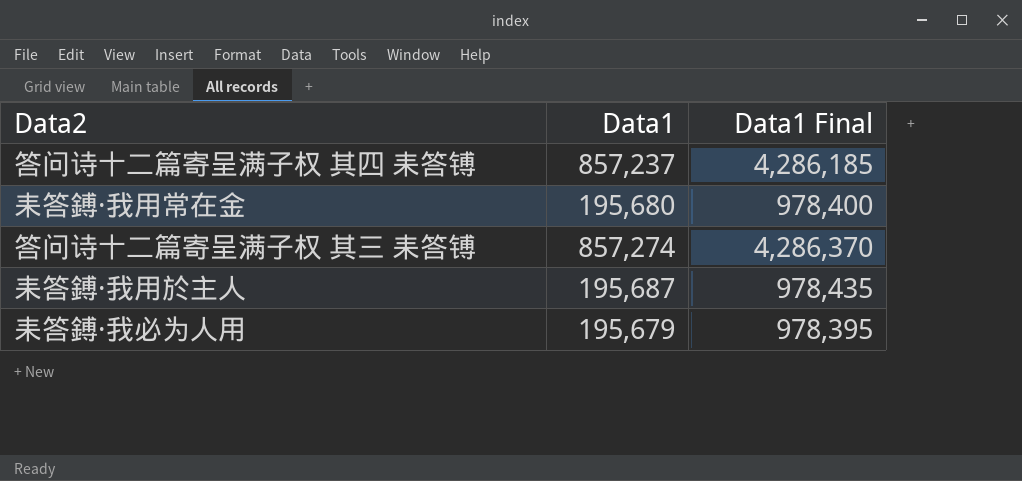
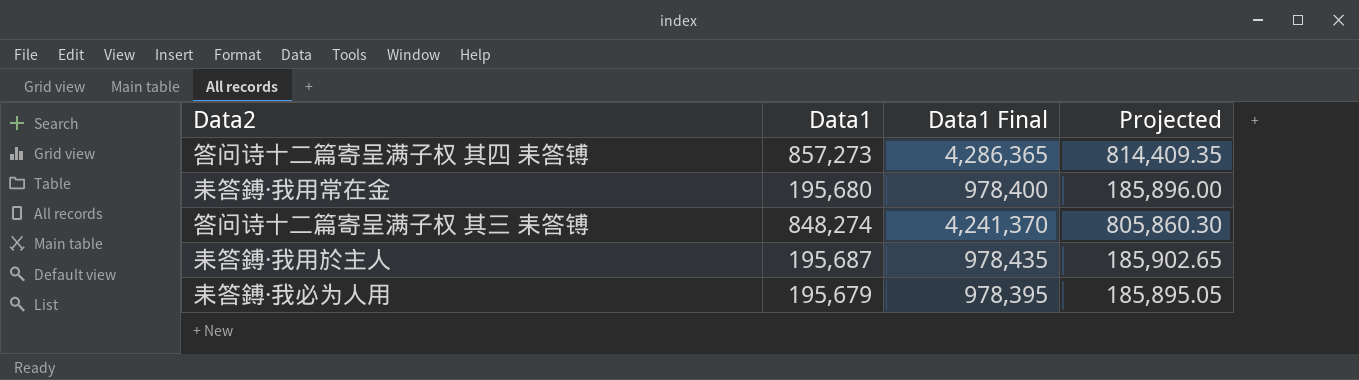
column Projected | formula: none -> [Data1] * 0.95
答问诗十二篇寄呈满子权 其四 耒答镈 | Data1: 857,237 -> 857,273
答问诗十二篇寄呈满子权 其四 耒答镈 | Data1 Final: 4,286,185 -> 4,286,365
答问诗十二篇寄呈满子权 其三 耒答镈 | Data1: 857,274 -> 848,274
答问诗十二篇寄呈满子权 其三 耒答镈 | Data1 Final: 4,286,370 -> 4,241,370

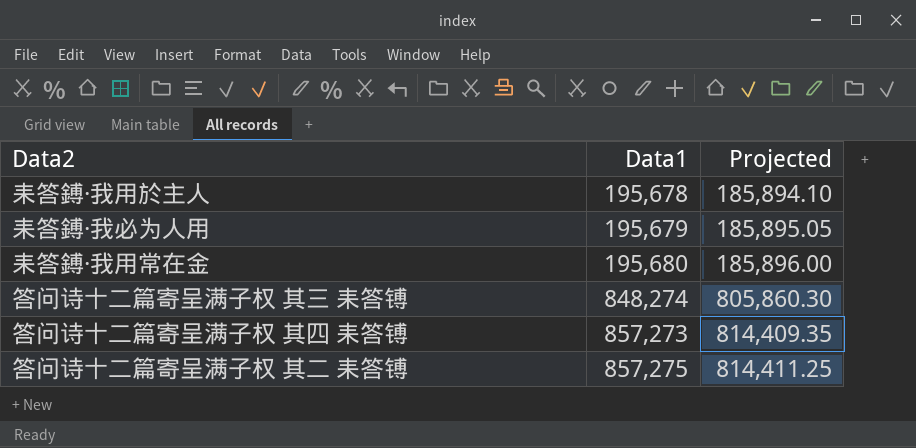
row order: none -> Data1 ascending
column Data1 Final | formula: [Data1] * 5 -> none
耒答鎛·我用於主人 | Data1: 195,687 -> 195,678
耒答鎛·我用於主人 | Projected: 185,902.65 -> 185,894.10
row 答问诗十二篇寄呈满子权 其二 耒答镈: none -> 857,275 | 814,411.25

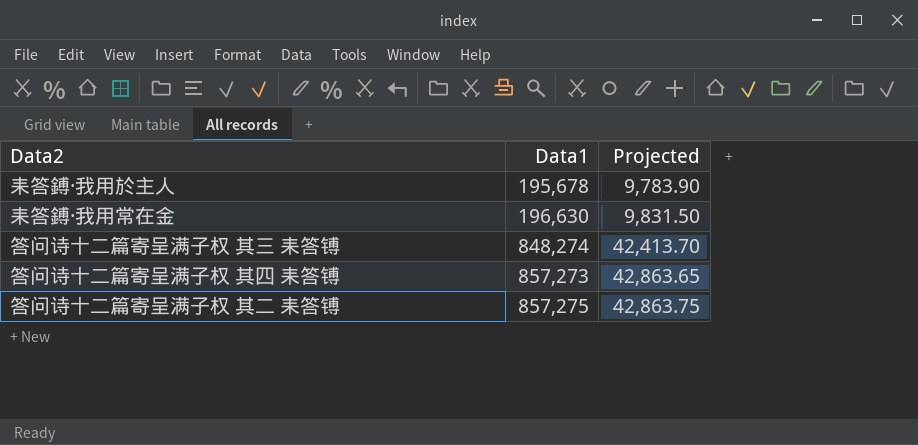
column Projected | formula: [Data1] * 0.95 -> [Data1] * 0.05
row 耒答鎛·我必为人用: 195,679 | 185,895.05 -> none
耒答鎛·我用常在金 | Data1: 195,680 -> 196,630

